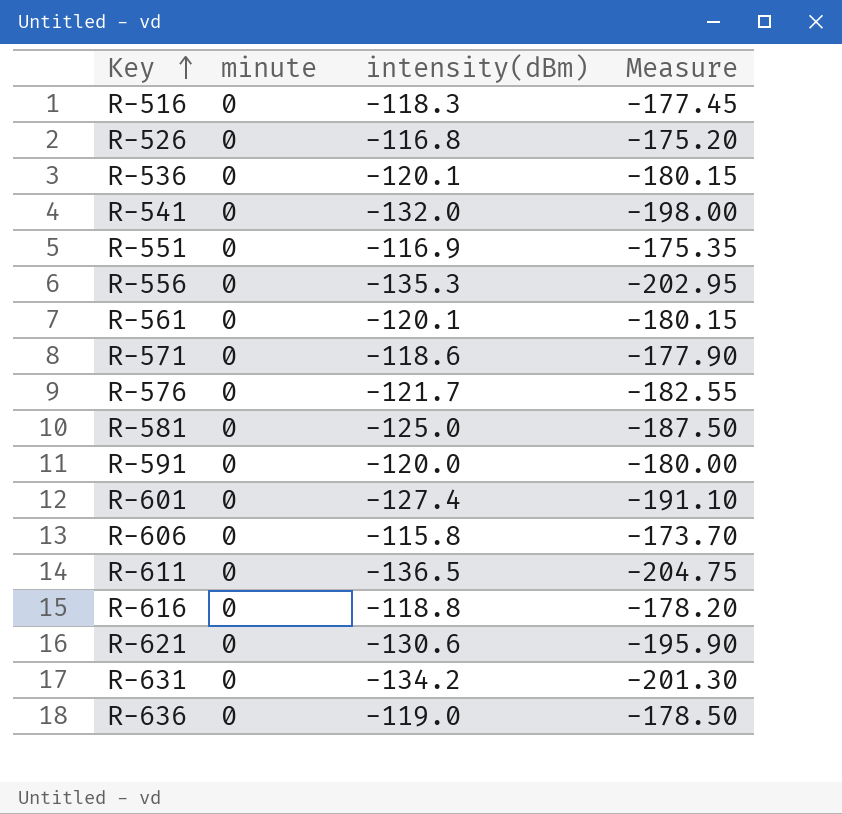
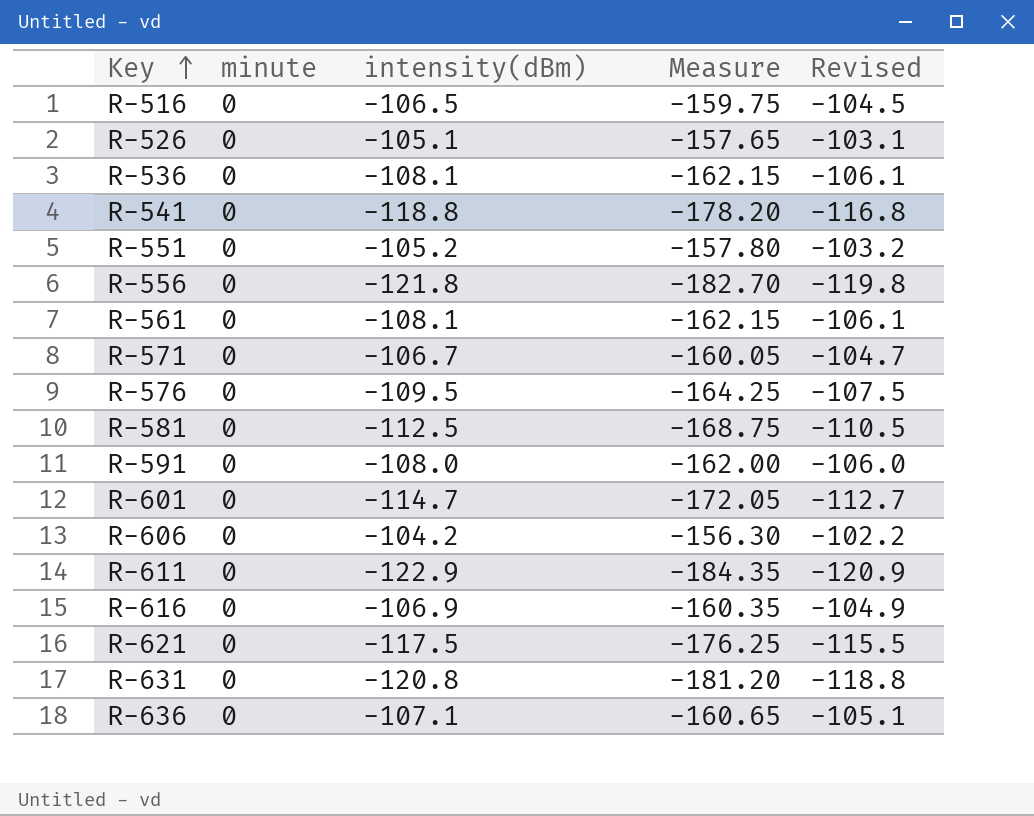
column Revised | formula: none -> [intensity(dBm)] + 2
R-516 | intensity(dBm): -118.3 -> -106.5
R-516 | Measure: -177.45 -> -159.75
R-526 | intensity(dBm): -116.8 -> -105.1
R-526 | Measure: -175.20 -> -157.65
R-536 | intensity(dBm): -120.1 -> -108.1
R-536 | Measure: -180.15 -> -162.15
R-541 | intensity(dBm): -132.0 -> -118.8
R-541 | Measure: -198.00 -> -178.20
R-551 | intensity(dBm): -116.9 -> -105.2
R-551 | Measure: -175.35 -> -157.80
R-556 | intensity(dBm): -135.3 -> -121.8
R-556 | Measure: -202.95 -> -182.70
R-561 | intensity(dBm): -120.1 -> -108.1
R-561 | Measure: -180.15 -> -162.15
R-571 | intensity(dBm): -118.6 -> -106.7
R-571 | Measure: -177.90 -> -160.05
R-576 | intensity(dBm): -121.7 -> -109.5
R-576 | Measure: -182.55 -> -164.25
R-581 | intensity(dBm): -125.0 -> -112.5
R-581 | Measure: -187.50 -> -168.75
R-591 | intensity(dBm): -120.0 -> -108.0
R-591 | Measure: -180.00 -> -162.00
R-601 | intensity(dBm): -127.4 -> -114.7
R-601 | Measure: -191.10 -> -172.05
R-606 | intensity(dBm): -115.8 -> -104.2
R-606 | Measure: -173.70 -> -156.30
R-611 | intensity(dBm): -136.5 -> -122.9
R-611 | Measure: -204.75 -> -184.35
R-616 | intensity(dBm): -118.8 -> -106.9
R-616 | Measure: -178.20 -> -160.35
R-621 | intensity(dBm): -130.6 -> -117.5
R-621 | Measure: -195.90 -> -176.25
R-631 | intensity(dBm): -134.2 -> -120.8
R-631 | Measure: -201.30 -> -181.20
R-636 | intensity(dBm): -119.0 -> -107.1
R-636 | Measure: -178.50 -> -160.65

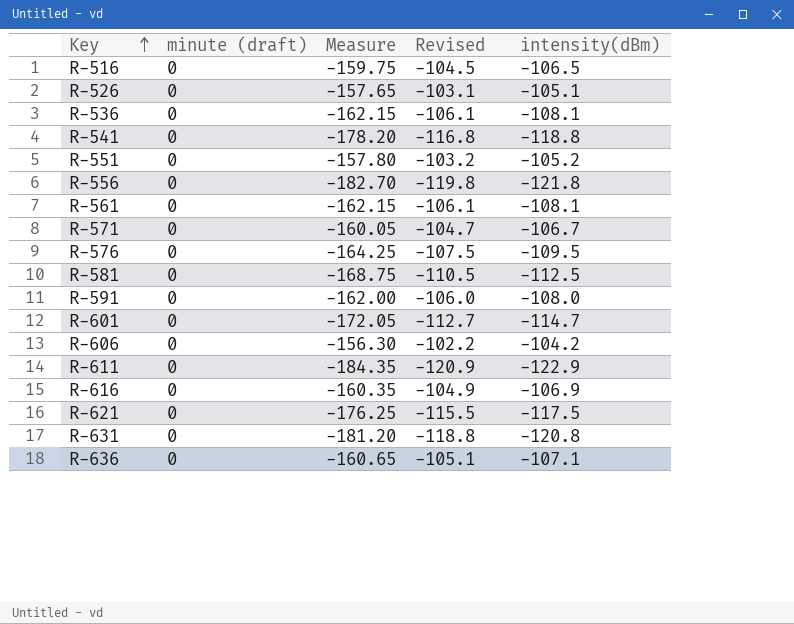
column name: minute -> minute (draft)
column intensity(dBm) | position: 3 -> 5

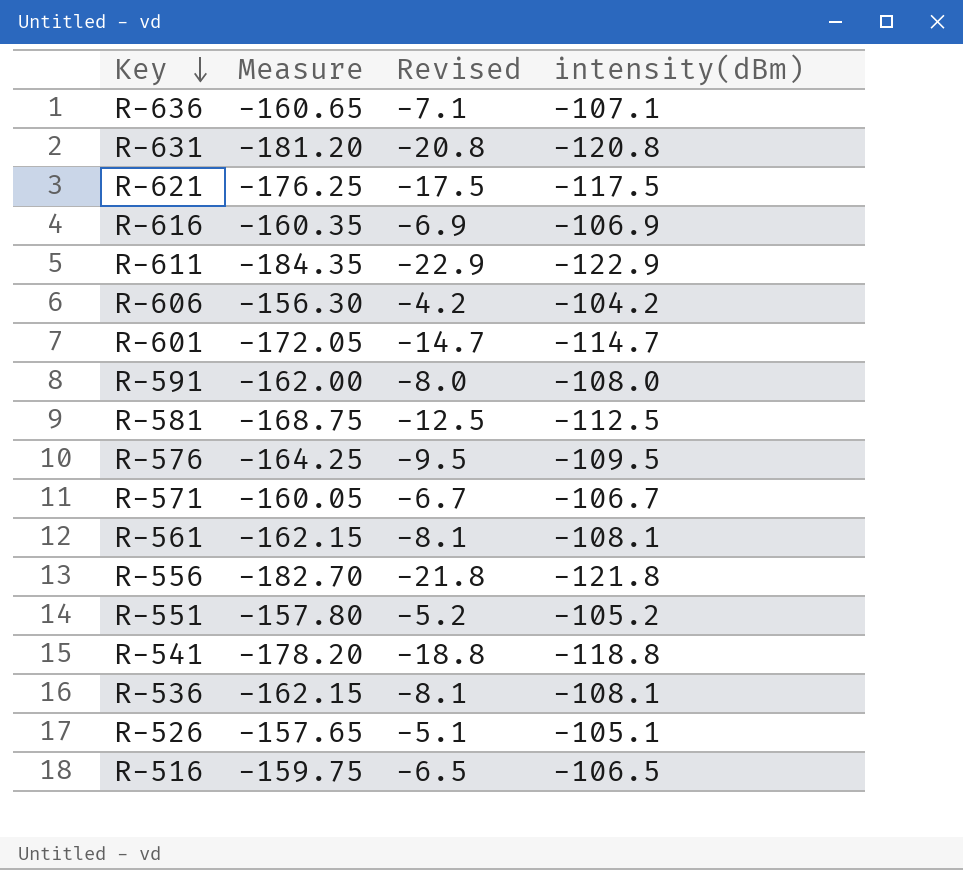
row order: Key ascending -> Key descending
column minute (draft) | position: 2 -> none
column Revised | formula: [intensity(dBm)] + 2 -> [intensity(dBm)] + 100

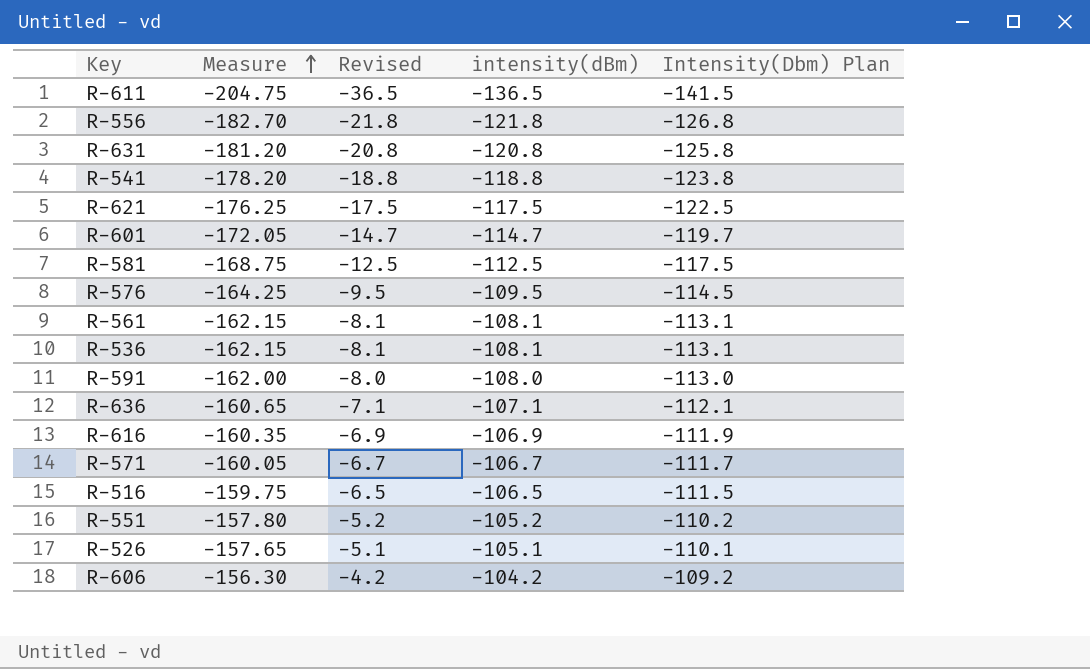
row order: Key descending -> Measure ascending
column Intensity(Dbm) Plan | formula: none -> [intensity(dBm)] - 5
R-611 | Measure: -184.35 -> -204.75
R-611 | Revised: -22.9 -> -36.5
R-611 | intensity(dBm): -122.9 -> -136.5

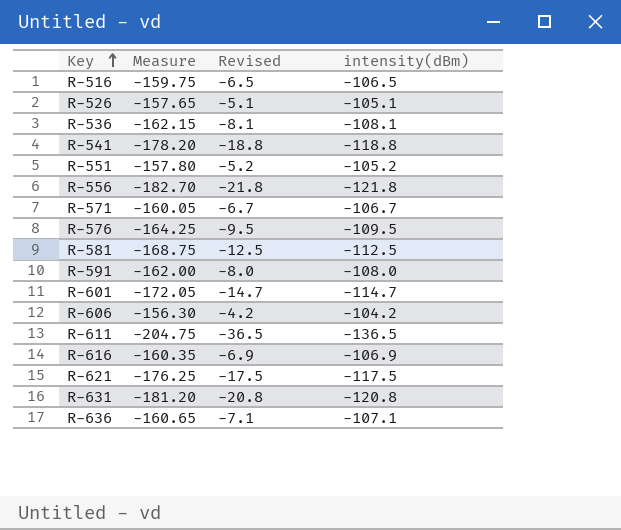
row order: Measure ascending -> Key ascending
column Intensity(Dbm) Plan | formula: [intensity(dBm)] - 5 -> none
row R-561: -162.15 | -8.1 | -108.1 | -113.1 -> none

